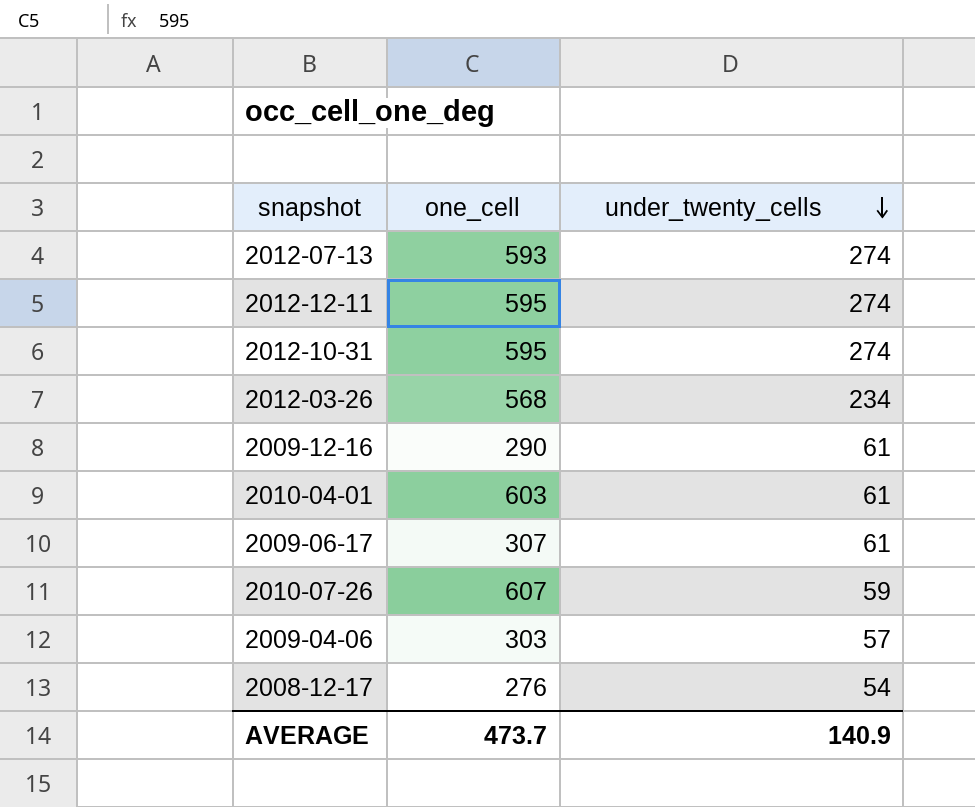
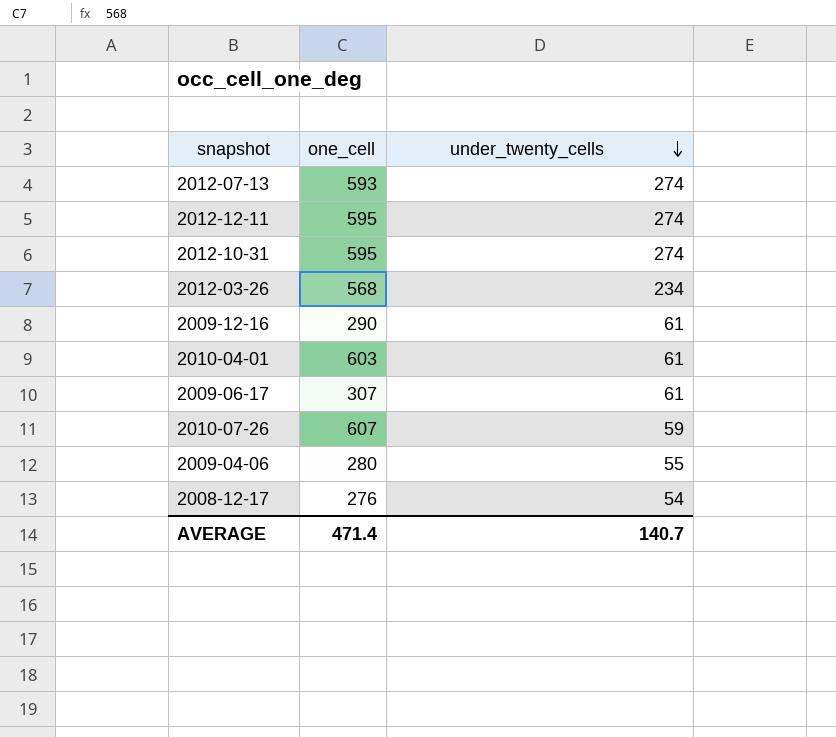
2009-04-06 | one_cell: 303 -> 280
2009-04-06 | under_twenty_cells: 57 -> 55
AVERAGE | one_cell: 473.7 -> 471.4
AVERAGE | under_twenty_cells: 140.9 -> 140.7

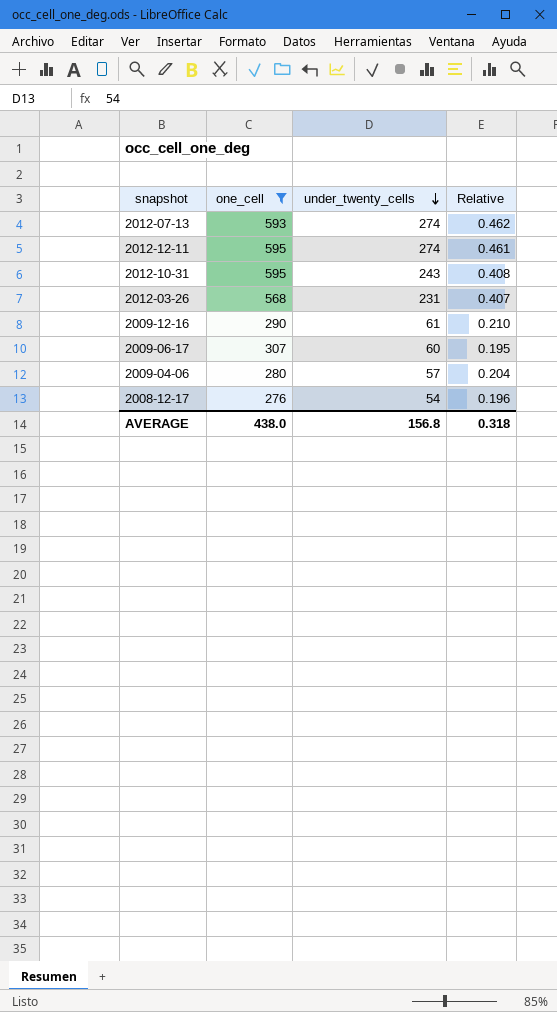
filter: none -> one_cell <= 595
column Relative | formula: none -> [under_twenty_cells] / [one_cell]
2012-10-31 | under_twenty_cells: 274 -> 243
2012-03-26 | under_twenty_cells: 234 -> 231
2009-06-17 | under_twenty_cells: 61 -> 60
2009-04-06 | under_twenty_cells: 55 -> 57
AVERAGE | one_cell: 471.4 -> 438.0
AVERAGE | under_twenty_cells: 140.7 -> 156.8

